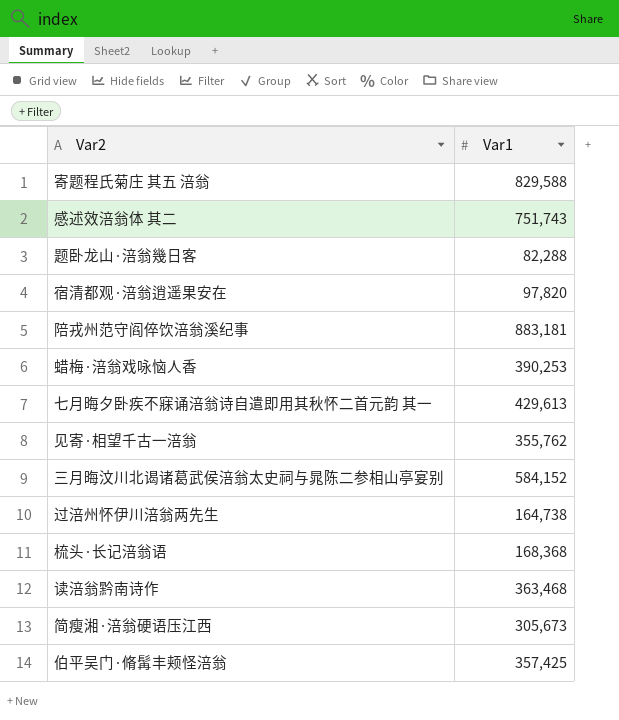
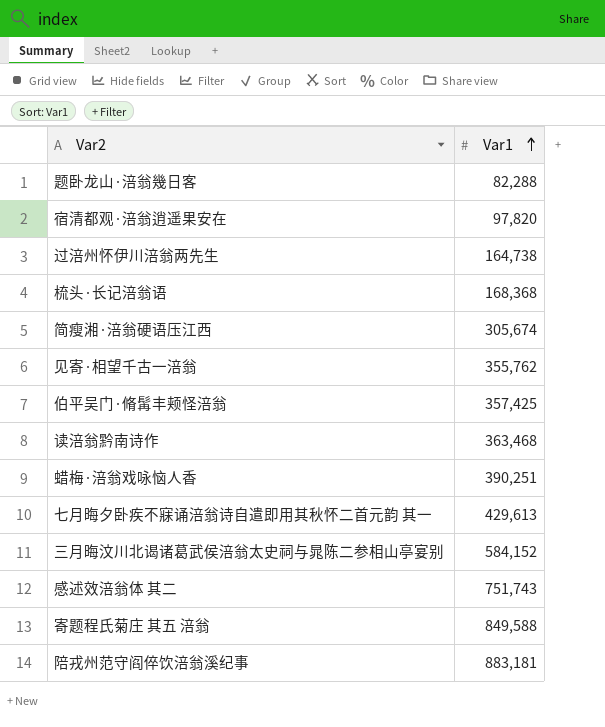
row order: none -> Var1 ascending
简瘦湘·涪翁硬语压江西 | Var1: 305,673 -> 305,674
蜡梅·涪翁戏咏恼人香 | Var1: 390,253 -> 390,251
寄题程氏菊庄 其五 涪翁 | Var1: 829,588 -> 849,588

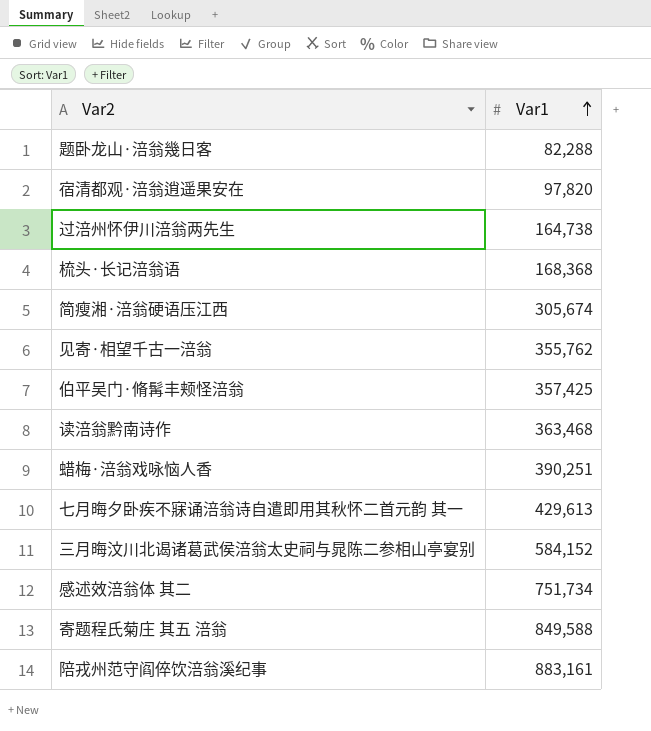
感述效涪翁体 其二 | Var1: 751,743 -> 751,734
陪戎州范守阎倅饮涪翁溪纪事 | Var1: 883,181 -> 883,161

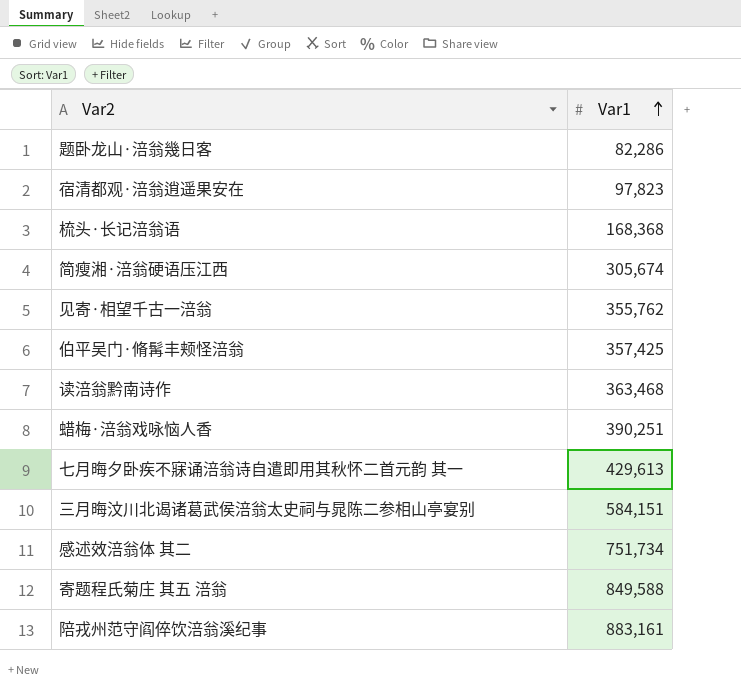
row 过涪州怀伊川涪翁两先生: 164,738 -> none
题卧龙山·涪翁幾日客 | Var1: 82,288 -> 82,286
宿清都观·涪翁逍遥果安在 | Var1: 97,820 -> 97,823
三月晦汶川北谒诸葛武侯涪翁太史祠与晁陈二参相山亭宴别 | Var1: 584,152 -> 584,151

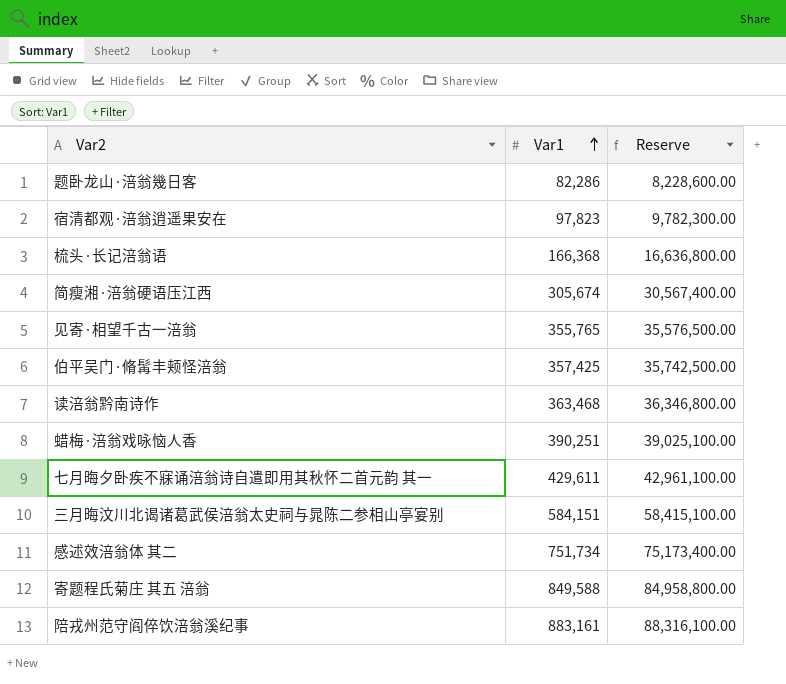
column Reserve | formula: none -> [Var1] * 100
梳头·长记涪翁语 | Var1: 168,368 -> 166,368
见寄·相望千古一涪翁 | Var1: 355,762 -> 355,765
七月晦夕卧疾不寐诵涪翁诗自遣即用其秋怀二首元韵 其一 | Var1: 429,613 -> 429,611

